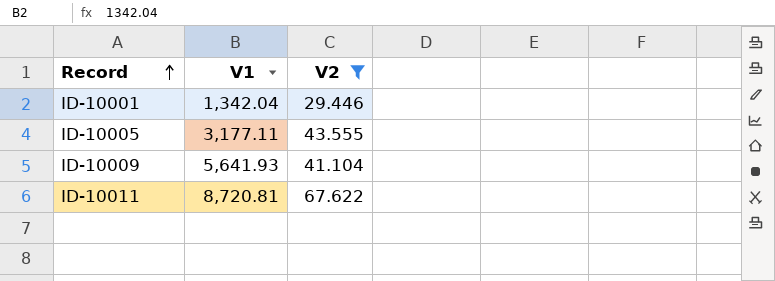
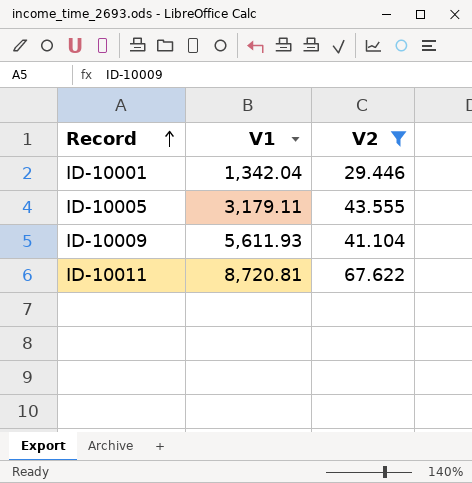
ID-10005 | V1: 3,177.11 -> 3,179.11
ID-10009 | V1: 5,641.93 -> 5,611.93

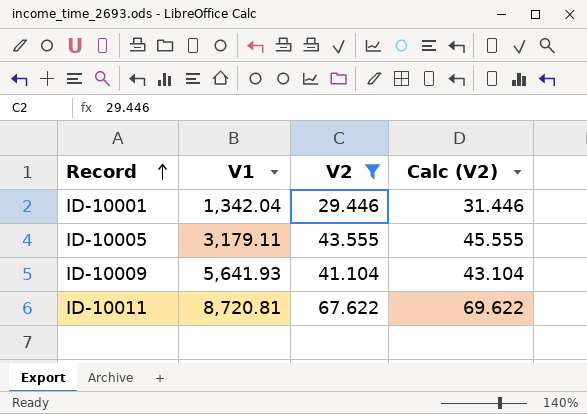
column Calc (V2) | formula: none -> [V2] + 2
ID-10009 | V1: 5,611.93 -> 5,641.93

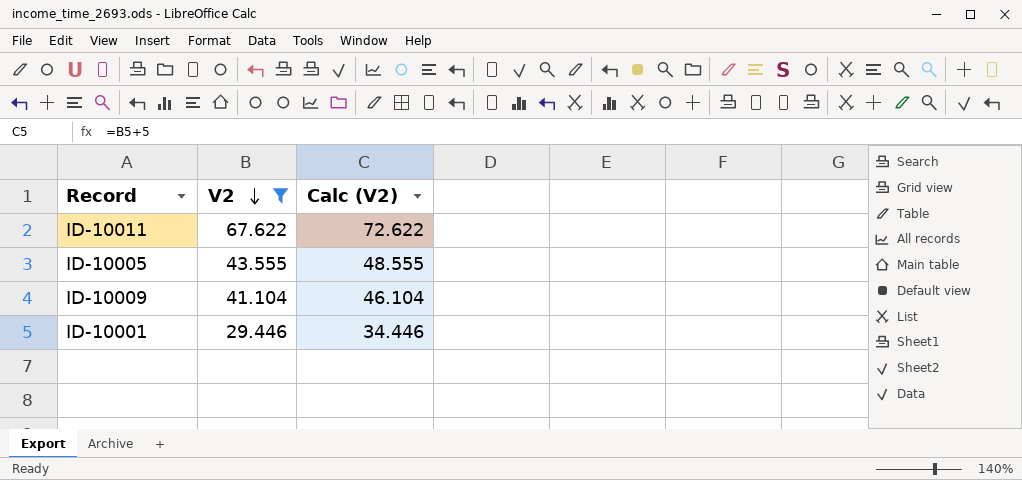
row order: Record ascending -> V2 descending
column V1 | position: 2 -> none
column Calc (V2) | formula: [V2] + 2 -> [V2] + 5

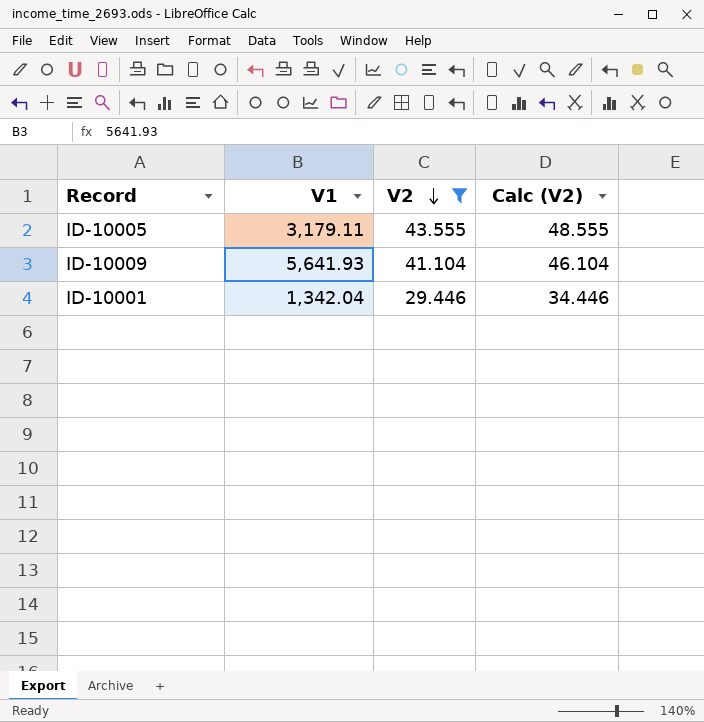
column V1 | position: none -> 2
row ID-10011: 67.622 | 72.622 -> none

